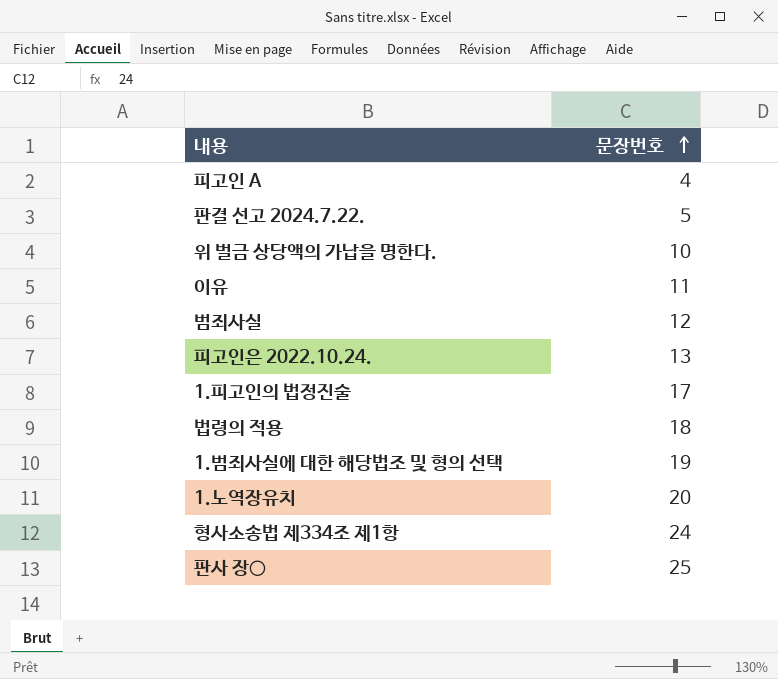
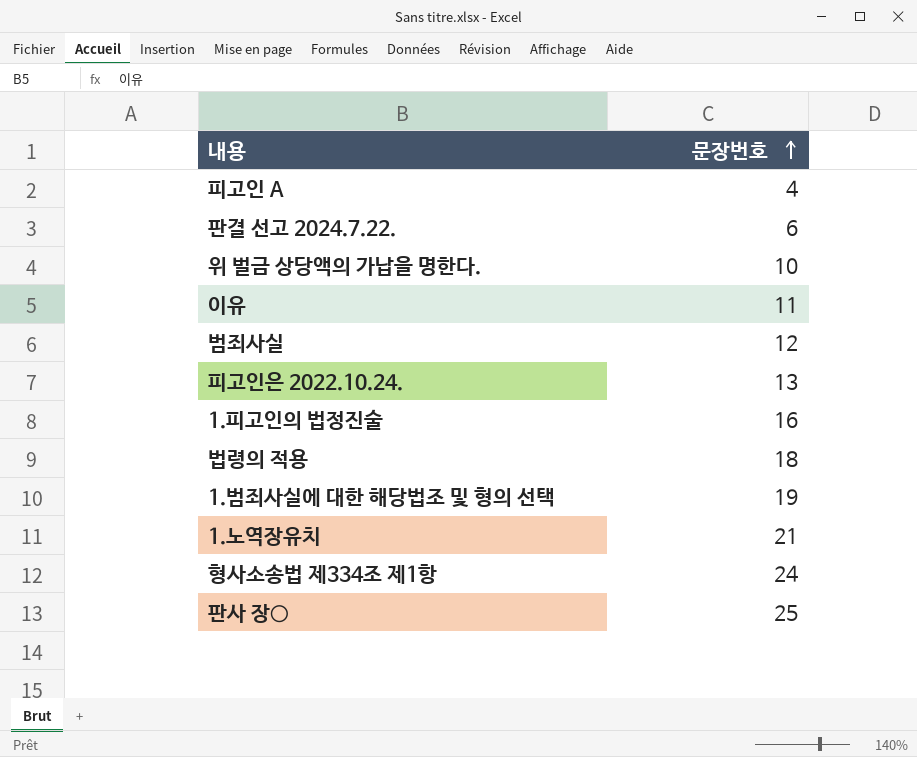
판결 선고 2024.7.22. | 문장번호: 5 -> 6
1.피고인의 법정진술 | 문장번호: 17 -> 16
1.노역장유치 | 문장번호: 20 -> 21

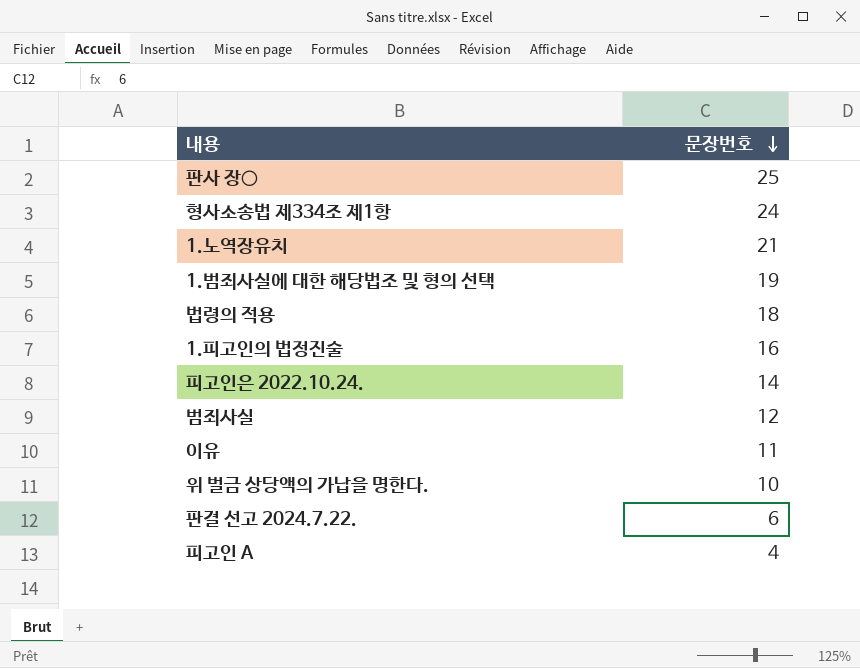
row order: 문장번호 ascending -> 문장번호 descending
피고인은 2022.10.24. | 문장번호: 13 -> 14

